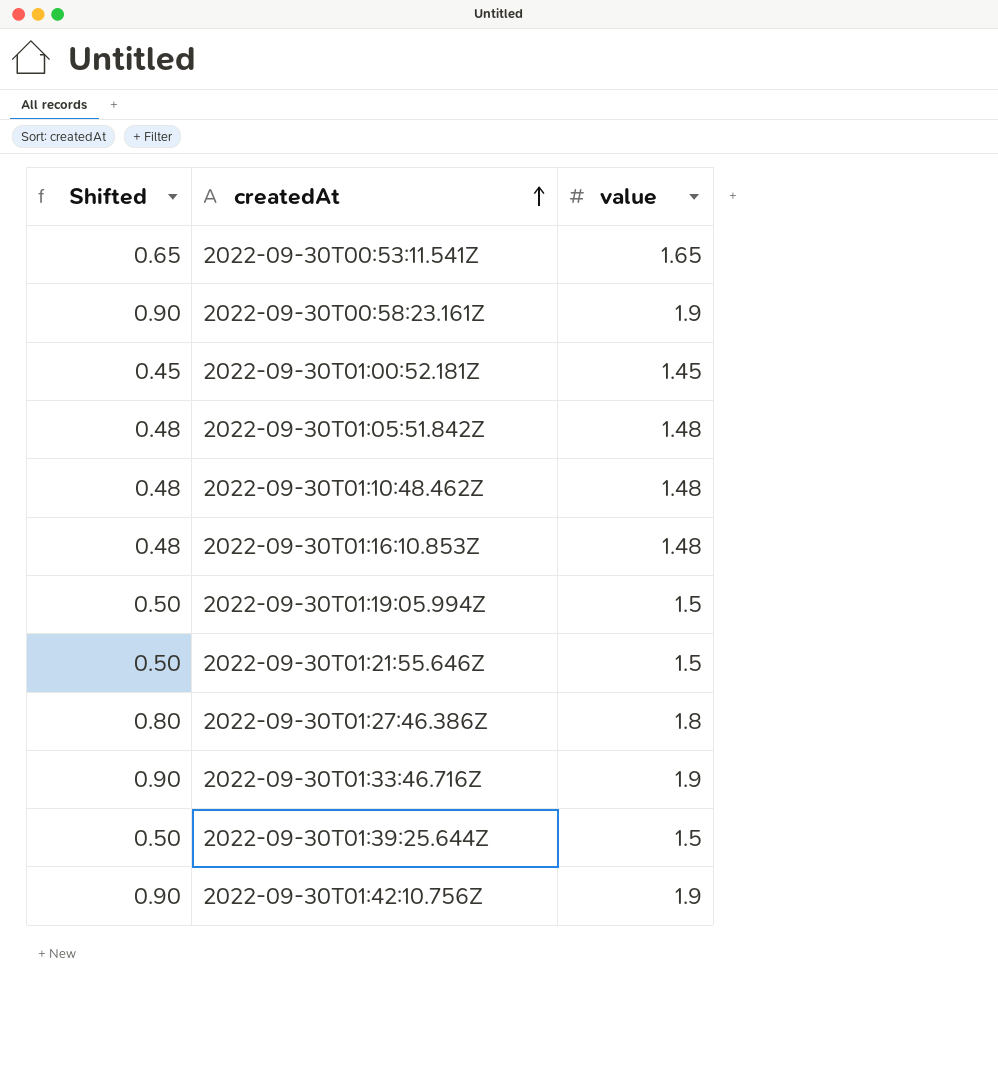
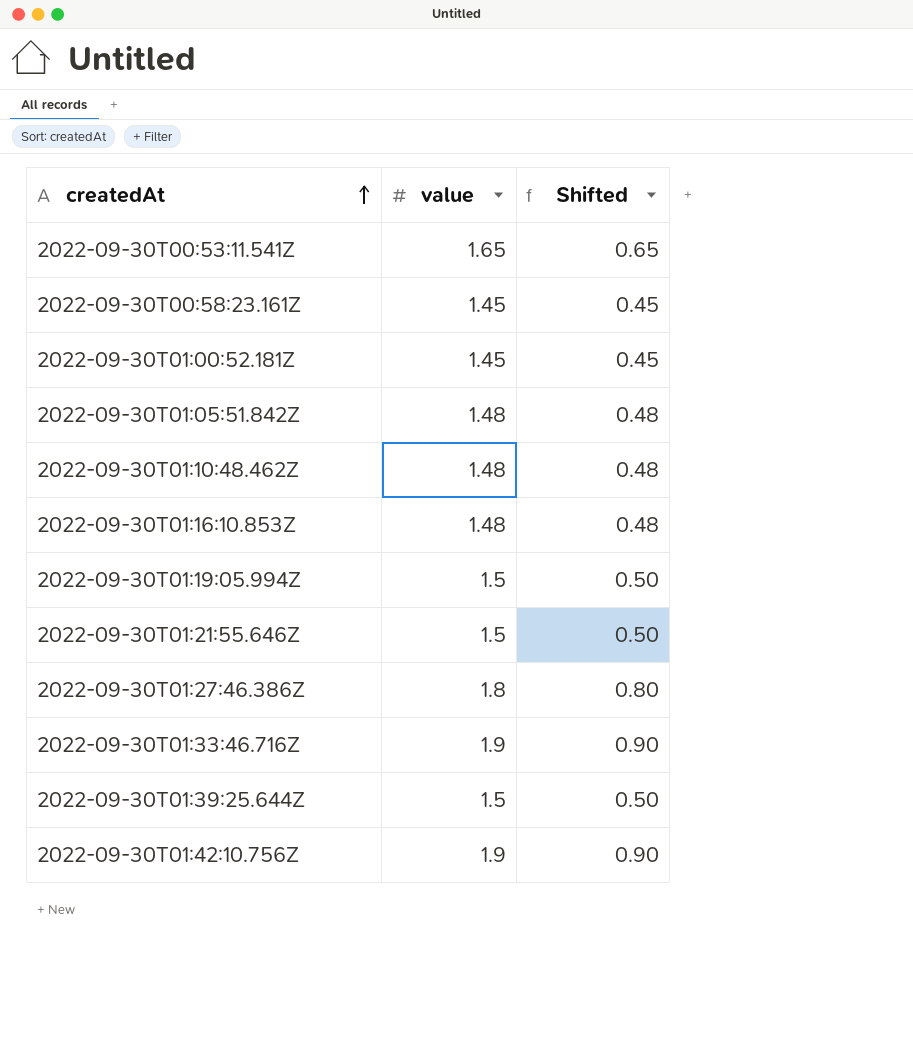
column Shifted | position: 1 -> 3
2022-09-30T00:58:23.161Z | value: 1.9 -> 1.45
2022-09-30T00:58:23.161Z | Shifted: 0.90 -> 0.45

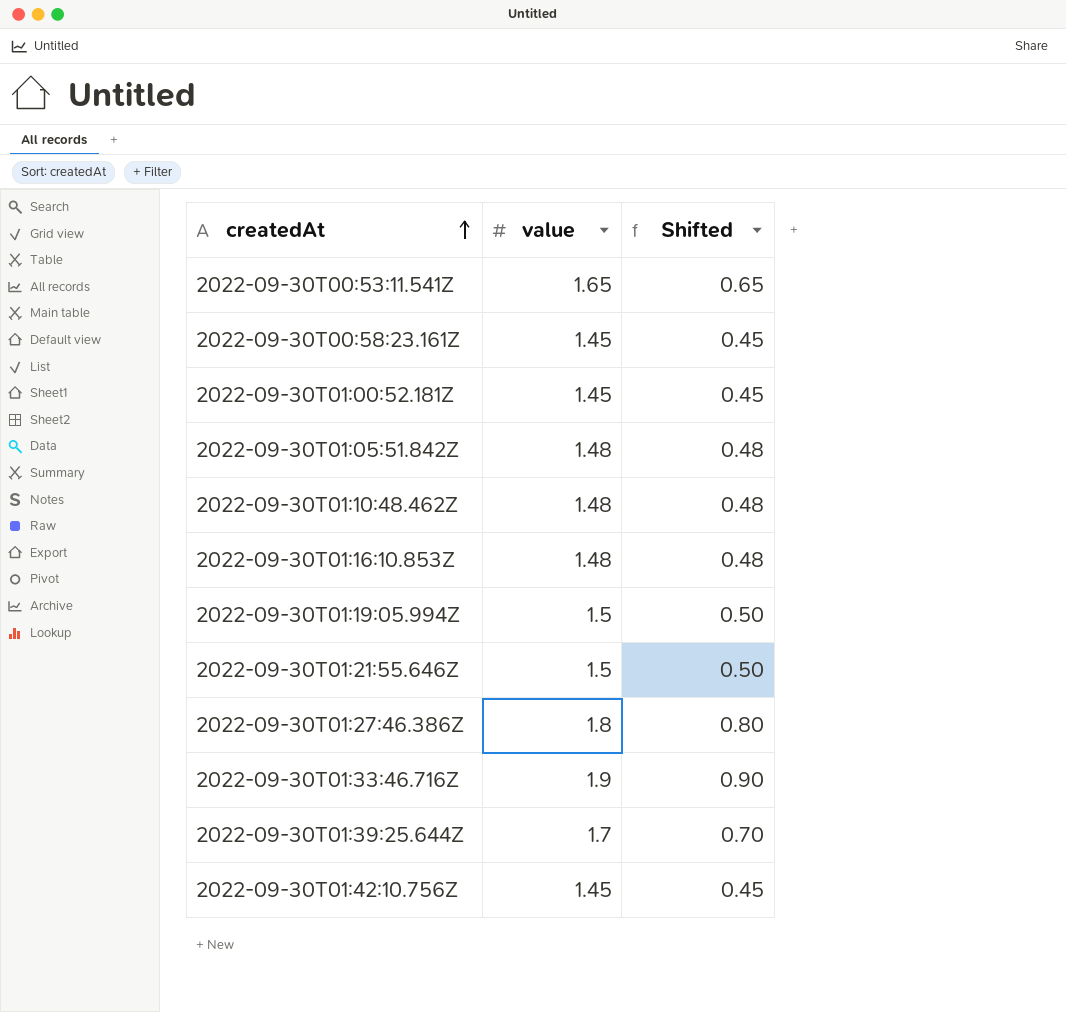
2022-09-30T01:39:25.644Z | value: 1.5 -> 1.7
2022-09-30T01:39:25.644Z | Shifted: 0.50 -> 0.70
2022-09-30T01:42:10.756Z | value: 1.9 -> 1.45
2022-09-30T01:42:10.756Z | Shifted: 0.90 -> 0.45

